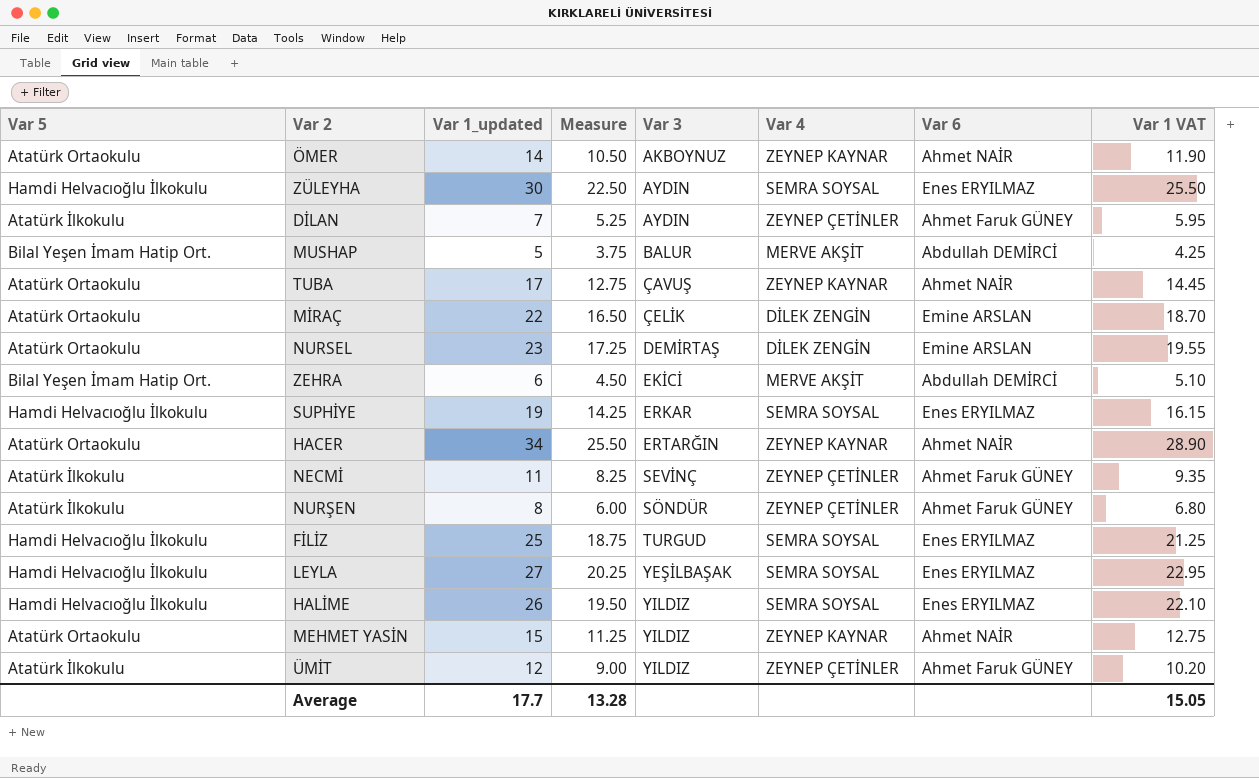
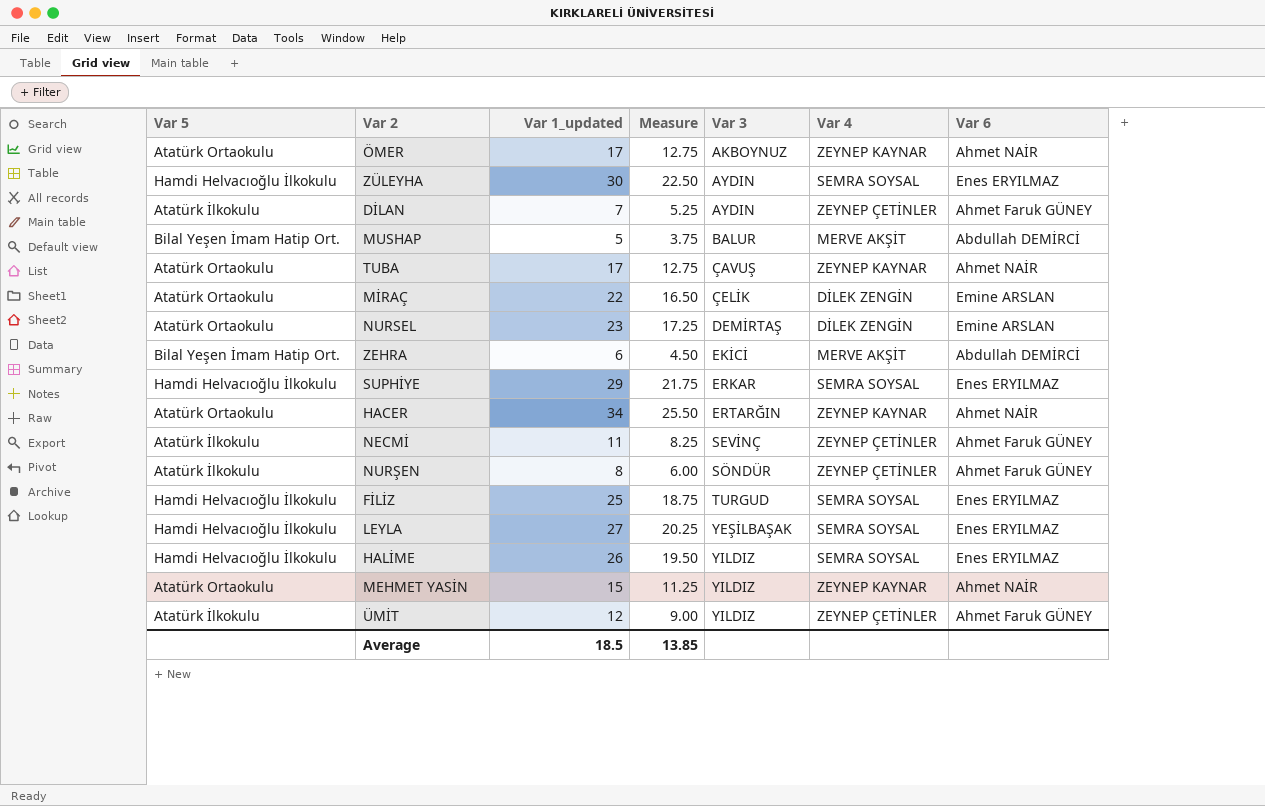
column Var 1 VAT | formula: [Var 1_updated] * 0.85 -> none
ÖMER | Var 1_updated: 14 -> 17
ÖMER | Measure: 10.50 -> 12.75
SUPHİYE | Var 1_updated: 19 -> 29
SUPHİYE | Measure: 14.25 -> 21.75
Average | Var 1_updated: 17.7 -> 18.5
Average | Measure: 13.28 -> 13.85

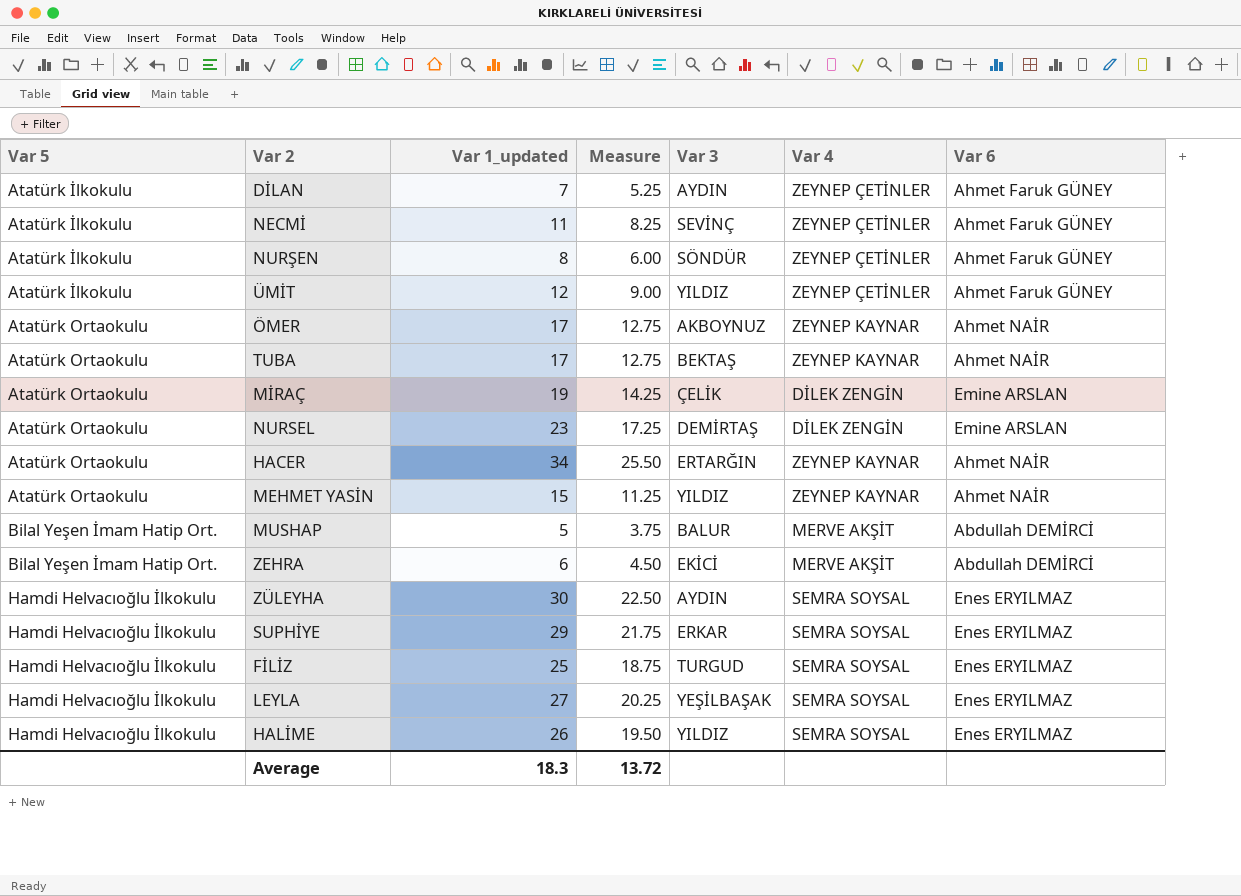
row order: Var 3 ascending -> Var 5 ascending
TUBA | Var 3: ÇAVUŞ -> BEKTAŞ
MİRAÇ | Var 1_updated: 22 -> 19
MİRAÇ | Measure: 16.50 -> 14.25
Average | Var 1_updated: 18.5 -> 18.3
Average | Measure: 13.85 -> 13.72

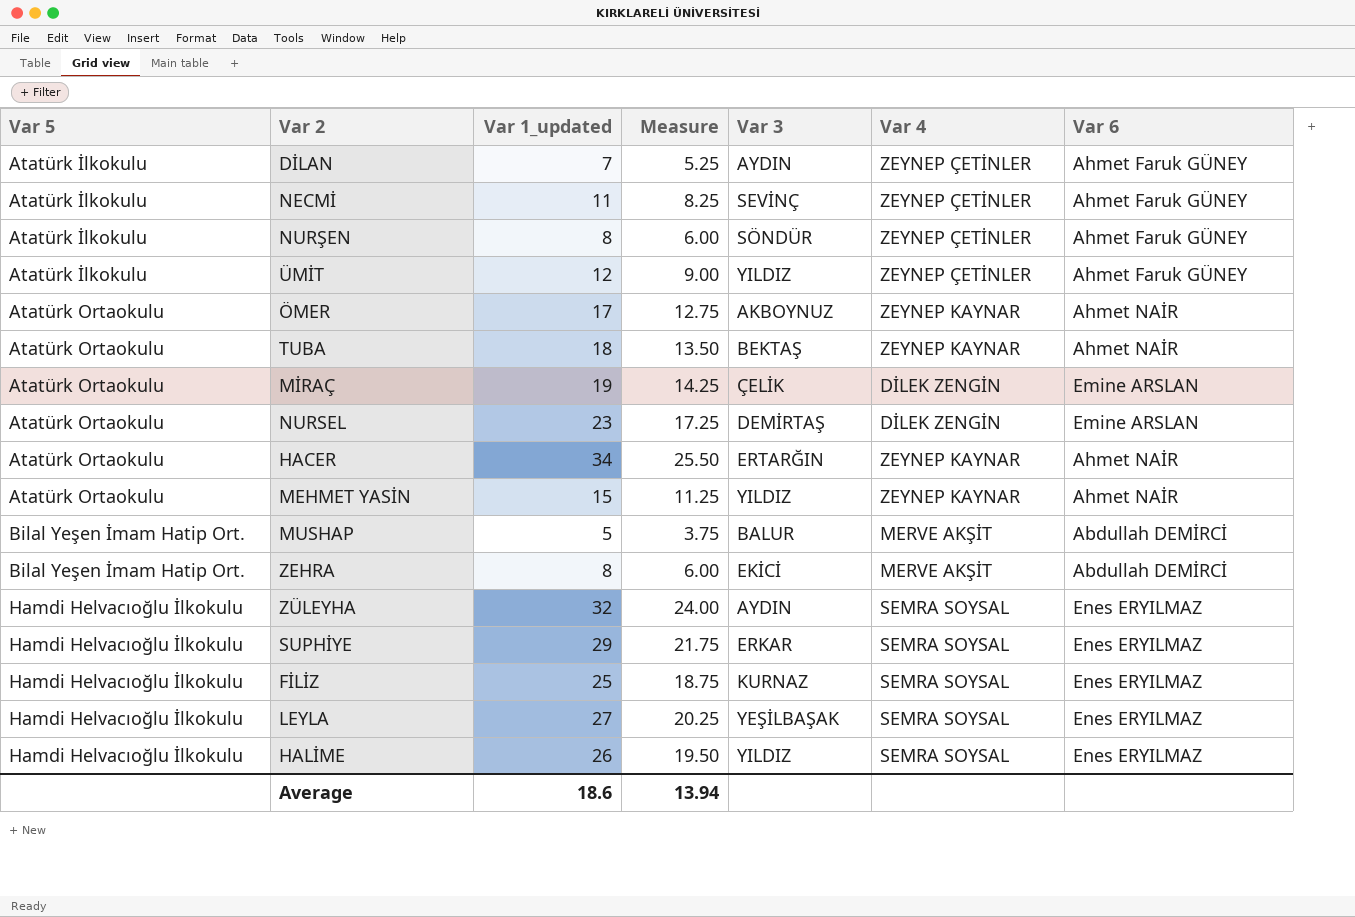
TUBA | Var 1_updated: 17 -> 18
TUBA | Measure: 12.75 -> 13.50
ZEHRA | Var 1_updated: 6 -> 8
ZEHRA | Measure: 4.50 -> 6.00
ZÜLEYHA | Var 1_updated: 30 -> 32
ZÜLEYHA | Measure: 22.50 -> 24.00
FİLİZ | Var 3: TURGUD -> KURNAZ
Average | Var 1_updated: 18.3 -> 18.6
Average | Measure: 13.72 -> 13.94

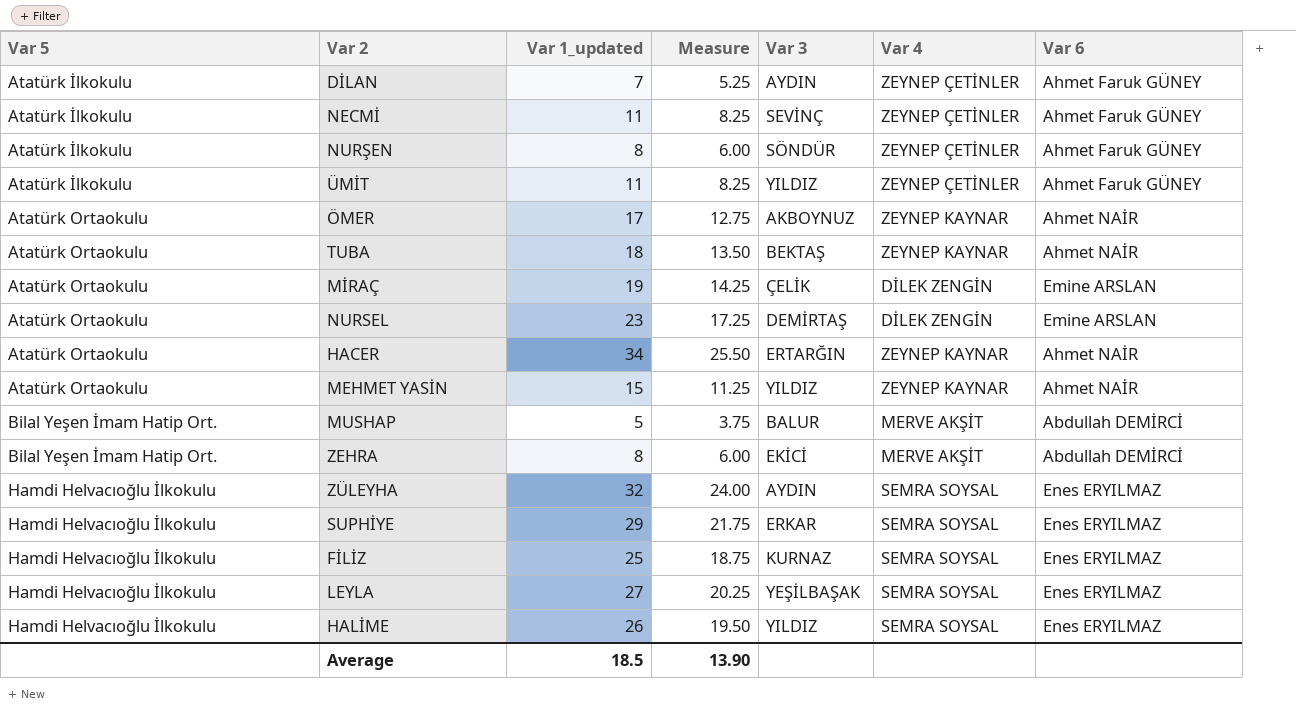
ÜMİT | Var 1_updated: 12 -> 11
ÜMİT | Measure: 9.00 -> 8.25
Average | Var 1_updated: 18.6 -> 18.5
Average | Measure: 13.94 -> 13.90

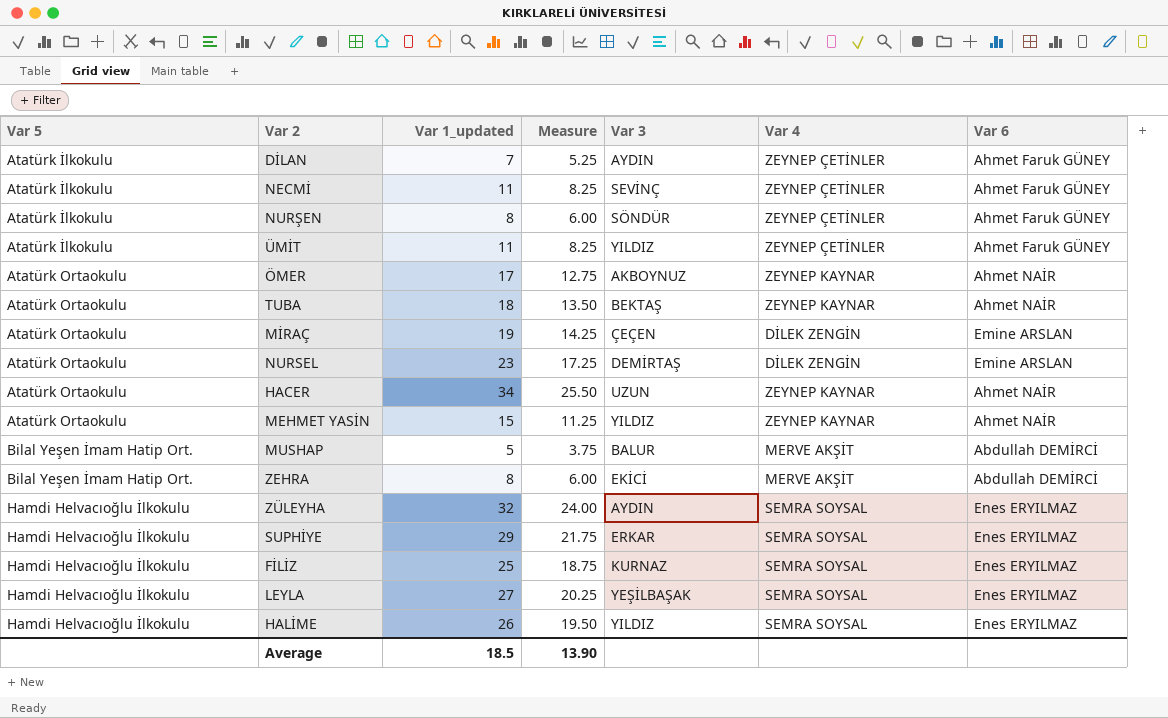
MİRAÇ | Var 3: ÇELİK -> ÇEÇEN
HACER | Var 3: ERTARĞIN -> UZUN

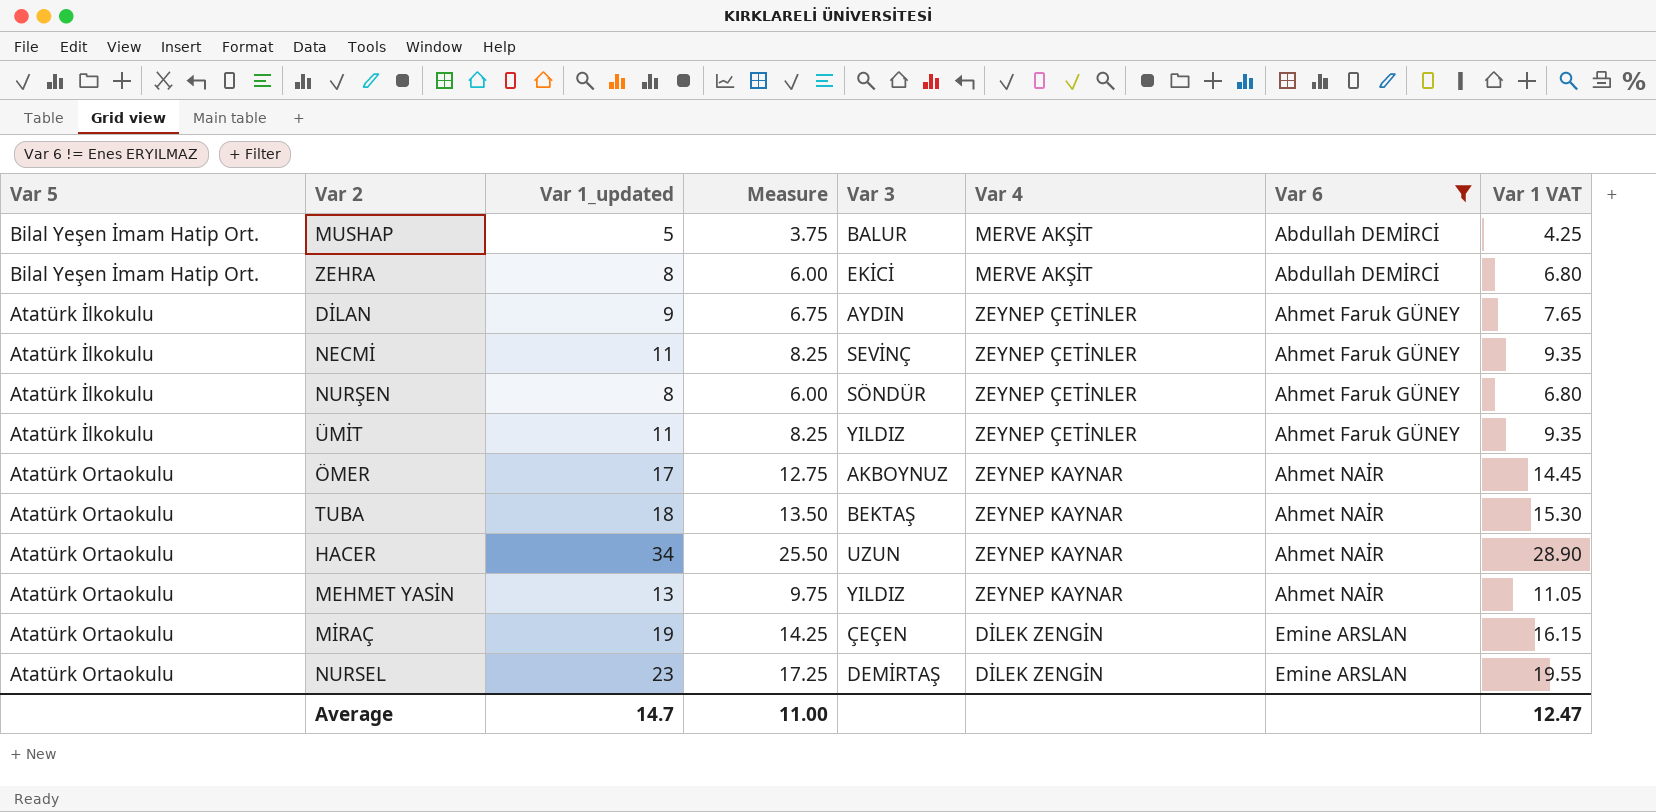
filter: none -> Var 6 != Enes ERYILMAZ
row order: Var 5 ascending -> Var 6 ascending
column Var 1 VAT | formula: none -> [Var 1_updated] * 0.85
DİLAN | Var 1_updated: 7 -> 9
DİLAN | Measure: 5.25 -> 6.75
MEHMET YASİN | Var 1_updated: 15 -> 13
MEHMET YASİN | Measure: 11.25 -> 9.75
Average | Var 1_updated: 18.5 -> 14.7
Average | Measure: 13.90 -> 11.00

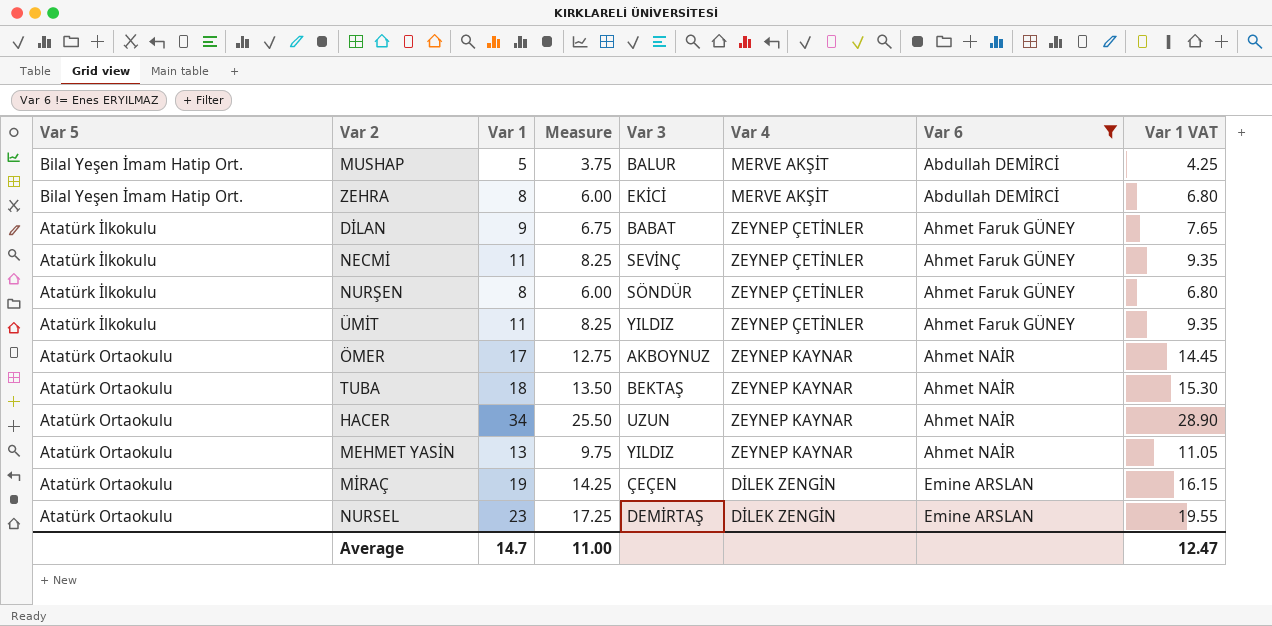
column name: Var 1_updated -> Var 1
DİLAN | Var 3: AYDIN -> BABAT

